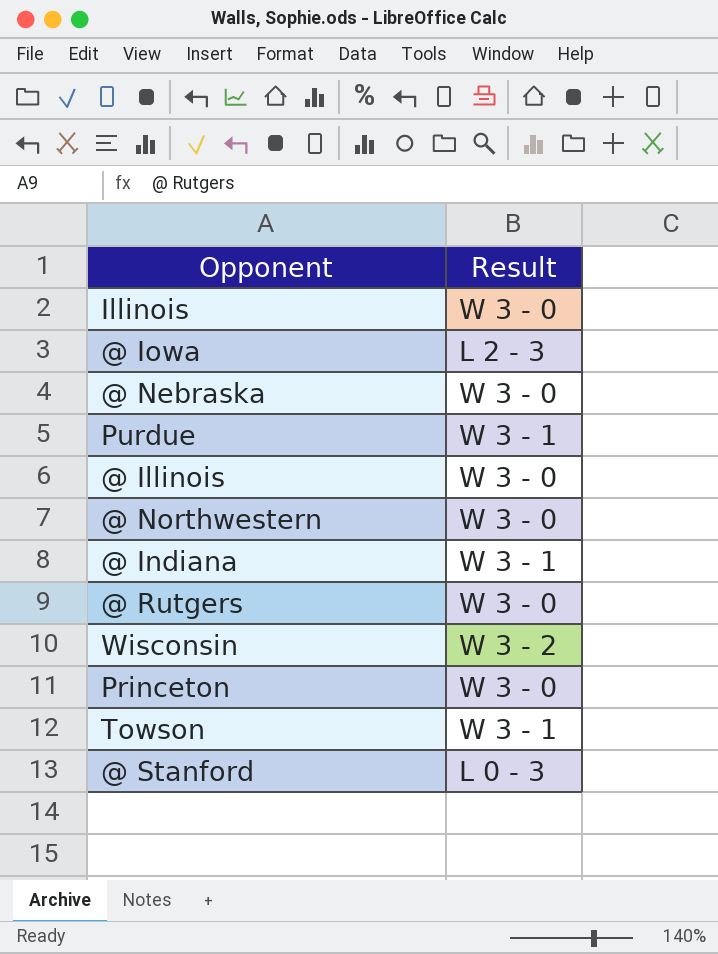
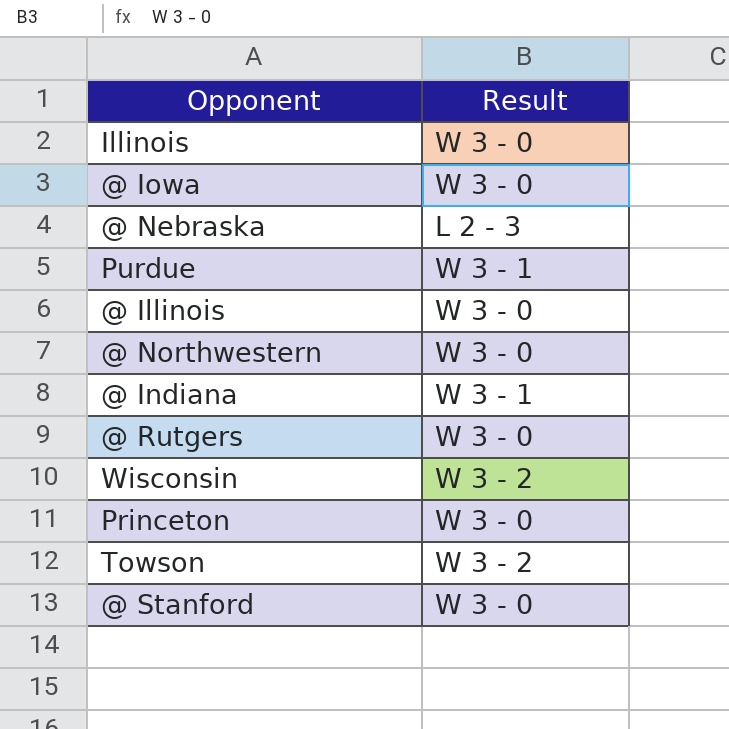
@ Iowa | Result: L 2 - 3 -> W 3 - 0
@ Nebraska | Result: W 3 - 0 -> L 2 - 3
Towson | Result: W 3 - 1 -> W 3 - 2
@ Stanford | Result: L 0 - 3 -> W 3 - 0

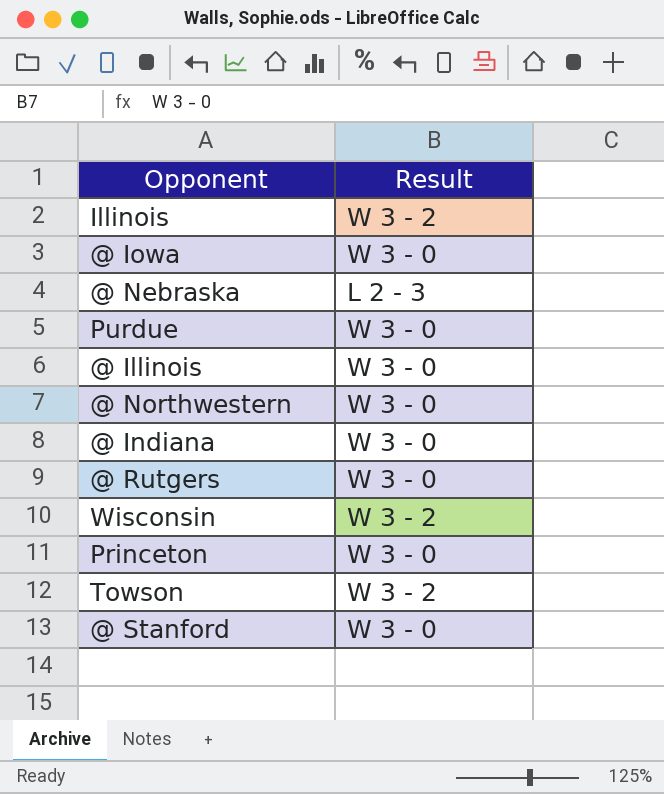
Illinois | Result: W 3 - 0 -> W 3 - 2
Purdue | Result: W 3 - 1 -> W 3 - 0
@ Indiana | Result: W 3 - 1 -> W 3 - 0

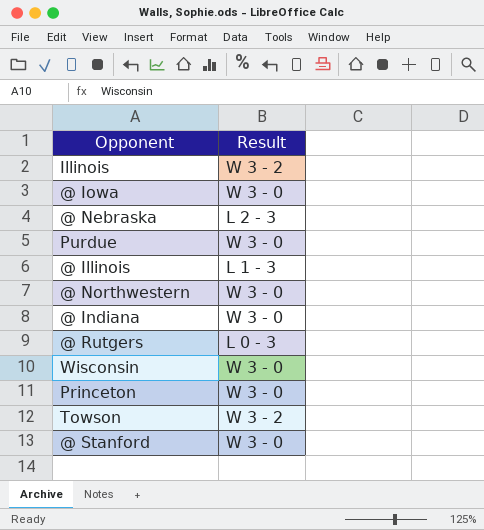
@ Illinois | Result: W 3 - 0 -> L 1 - 3
@ Rutgers | Result: W 3 - 0 -> L 0 - 3
Wisconsin | Result: W 3 - 2 -> W 3 - 0

